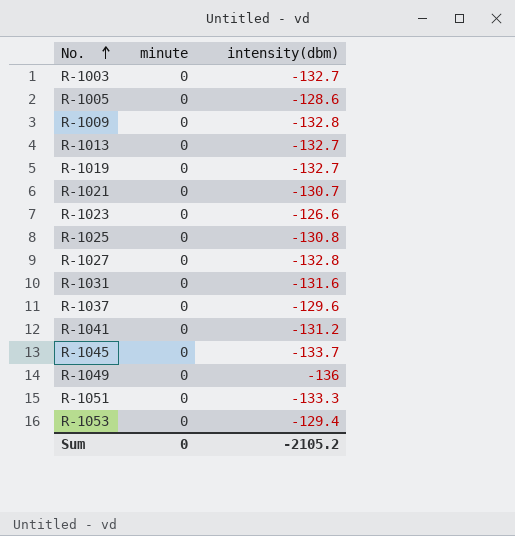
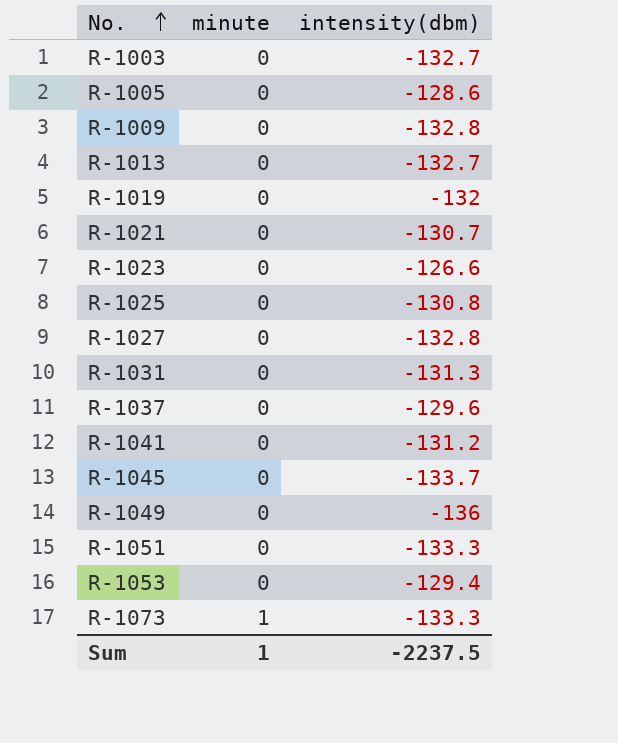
R-1019 | intensity(dbm): -132.7 -> -132
R-1031 | intensity(dbm): -131.6 -> -131.3
row R-1073: none -> 1 | -133.3
Sum | minute: 0 -> 1
Sum | intensity(dbm): -2105.2 -> -2237.5

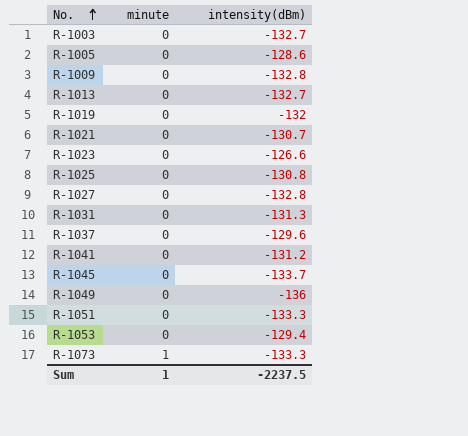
column name: intensity(dbm) -> intensity(dBm)

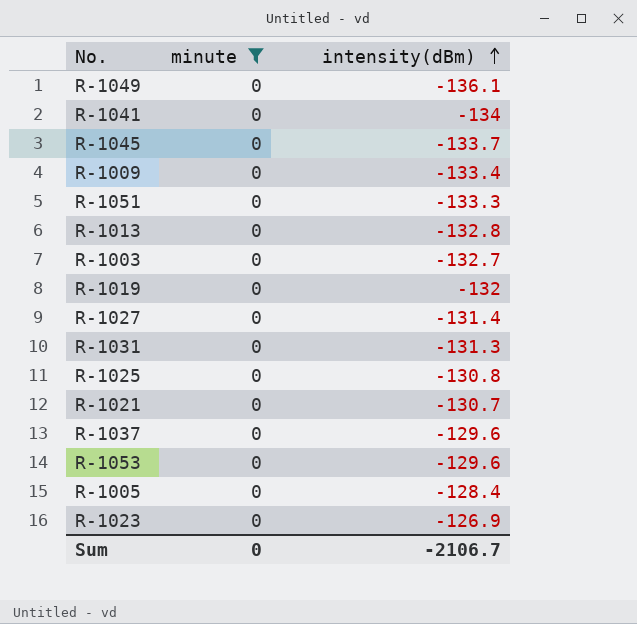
filter: none -> minute = 0
row order: No. ascending -> intensity(dBm) ascending
R-1049 | intensity(dBm): -136 -> -136.1
R-1041 | intensity(dBm): -131.2 -> -134
R-1009 | intensity(dBm): -132.8 -> -133.4
R-1013 | intensity(dBm): -132.7 -> -132.8
R-1027 | intensity(dBm): -132.8 -> -131.4
R-1053 | intensity(dBm): -129.4 -> -129.6
R-1005 | intensity(dBm): -128.6 -> -128.4
R-1023 | intensity(dBm): -126.6 -> -126.9
Sum | minute: 1 -> 0
Sum | intensity(dBm): -2237.5 -> -2106.7

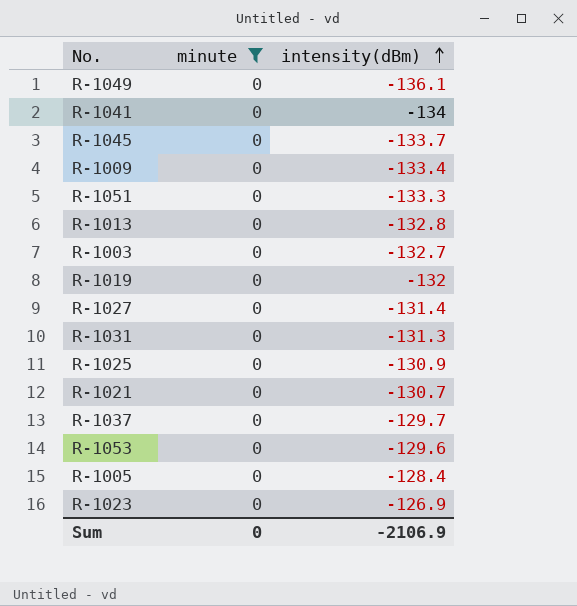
R-1025 | intensity(dBm): -130.8 -> -130.9
R-1037 | intensity(dBm): -129.6 -> -129.7
Sum | intensity(dBm): -2106.7 -> -2106.9

